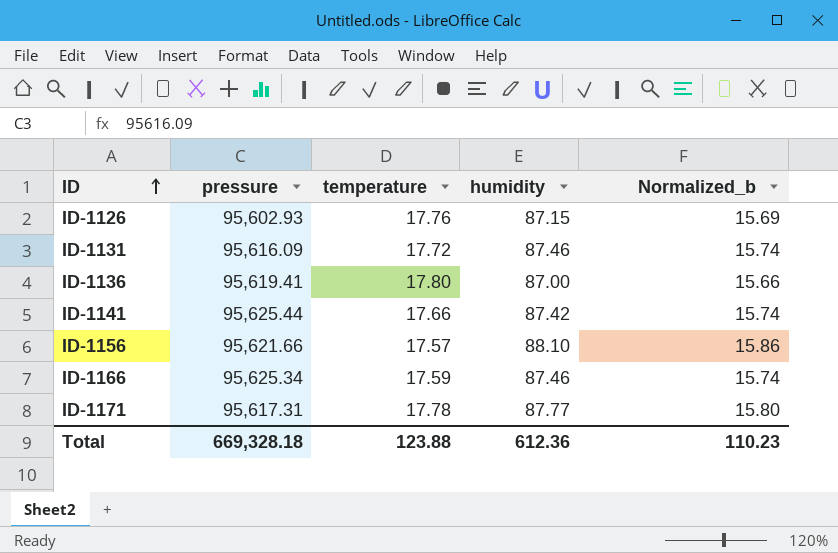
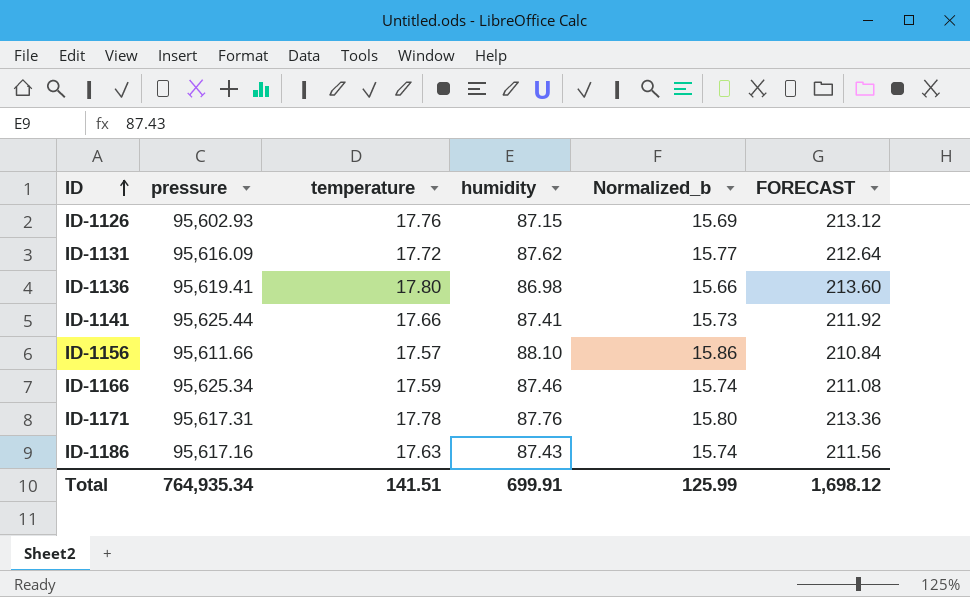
column FORECAST | formula: none -> [temperature] * 12
ID-1131 | humidity: 87.46 -> 87.62
ID-1131 | Normalized_b: 15.74 -> 15.77
ID-1136 | humidity: 87.00 -> 86.98
ID-1141 | humidity: 87.42 -> 87.41
ID-1141 | Normalized_b: 15.74 -> 15.73
ID-1156 | pressure: 95,621.66 -> 95,611.66
ID-1171 | humidity: 87.77 -> 87.76
row ID-1186: none -> 95,617.16 | 17.63 | 87.43 | 15.74 | 211.56
Total | pressure: 669,328.18 -> 764,935.34
Total | temperature: 123.88 -> 141.51
Total | humidity: 612.36 -> 699.91
Total | Normalized_b: 110.23 -> 125.99

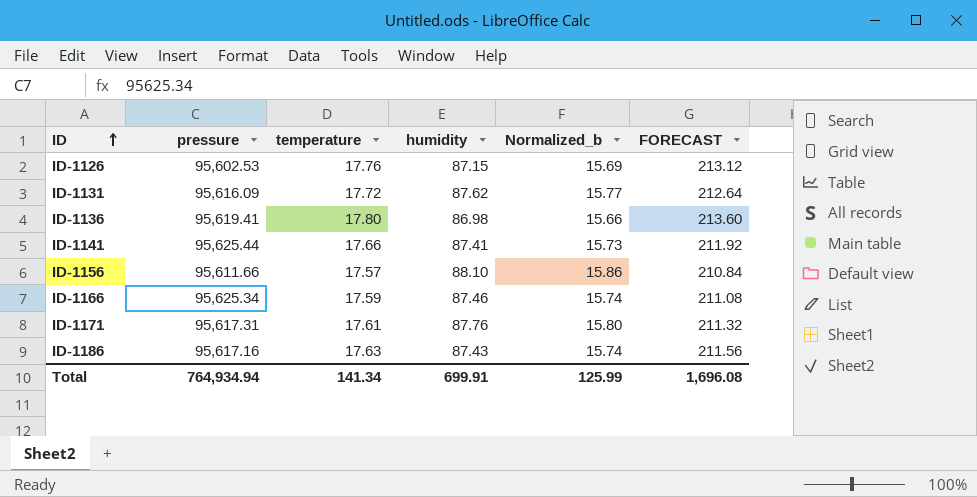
ID-1126 | pressure: 95,602.93 -> 95,602.53
ID-1171 | temperature: 17.78 -> 17.61
ID-1171 | FORECAST: 213.36 -> 211.32
Total | pressure: 764,935.34 -> 764,934.94
Total | temperature: 141.51 -> 141.34
Total | FORECAST: 1,698.12 -> 1,696.08

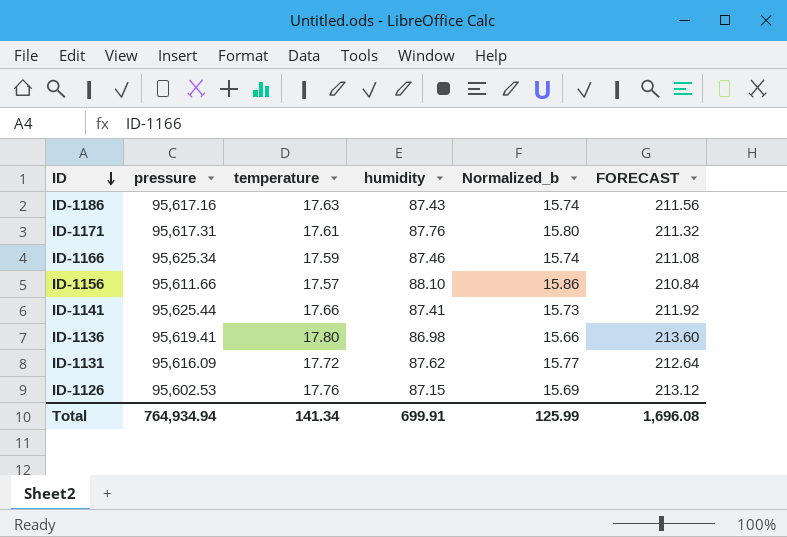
row order: ID ascending -> ID descending

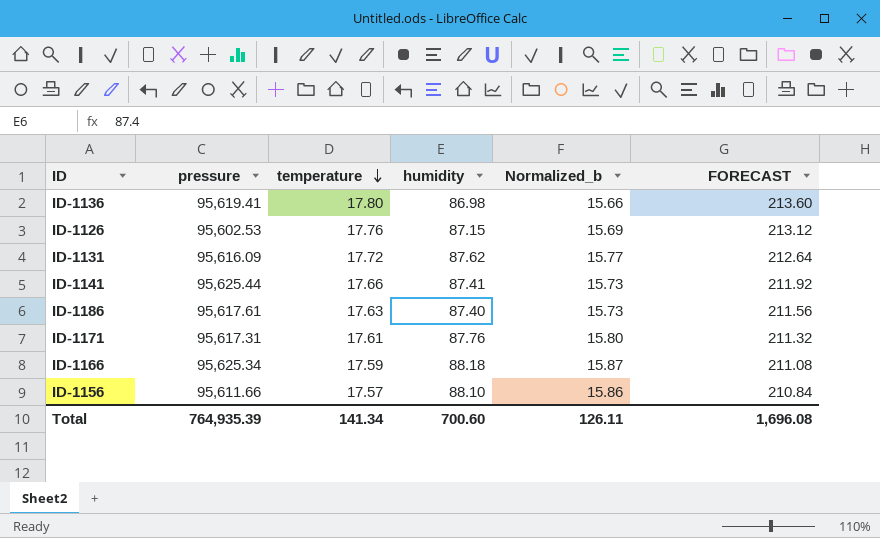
row order: ID descending -> temperature descending
ID-1186 | pressure: 95,617.16 -> 95,617.61
ID-1186 | humidity: 87.43 -> 87.40
ID-1186 | Normalized_b: 15.74 -> 15.73
ID-1166 | humidity: 87.46 -> 88.18
ID-1166 | Normalized_b: 15.74 -> 15.87
Total | pressure: 764,934.94 -> 764,935.39
Total | humidity: 699.91 -> 700.60
Total | Normalized_b: 125.99 -> 126.11

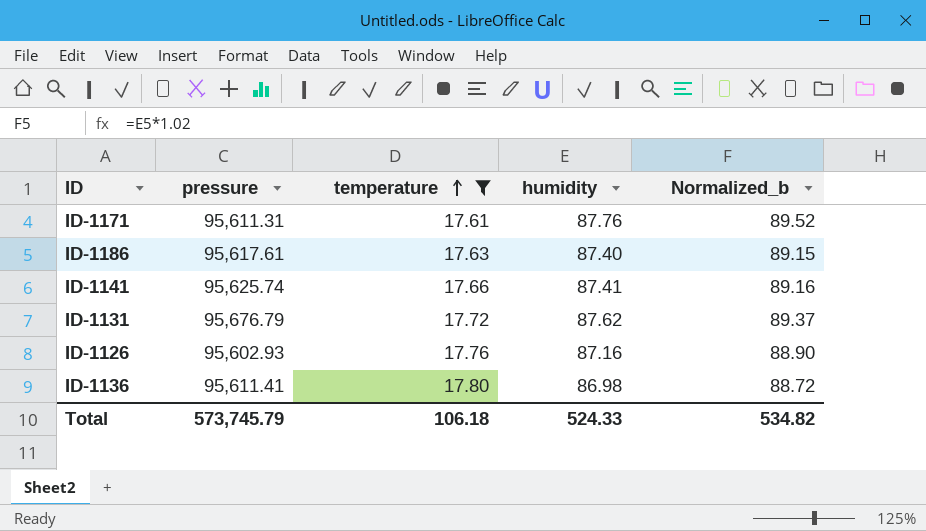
filter: none -> temperature >= 17.61
row order: temperature descending -> temperature ascending
column FORECAST | formula: [temperature] * 12 -> none
column Normalized_b | formula: [humidity] * 0.18 -> [humidity] * 1.02
ID-1171 | pressure: 95,617.31 -> 95,611.31
ID-1141 | pressure: 95,625.44 -> 95,625.74
ID-1131 | pressure: 95,616.09 -> 95,676.79
ID-1126 | pressure: 95,602.53 -> 95,602.93
ID-1126 | humidity: 87.15 -> 87.16
ID-1136 | pressure: 95,619.41 -> 95,611.41
Total | pressure: 764,935.39 -> 573,745.79
Total | temperature: 141.34 -> 106.18
Total | humidity: 700.60 -> 524.33
Total | Normalized_b: 126.11 -> 534.82

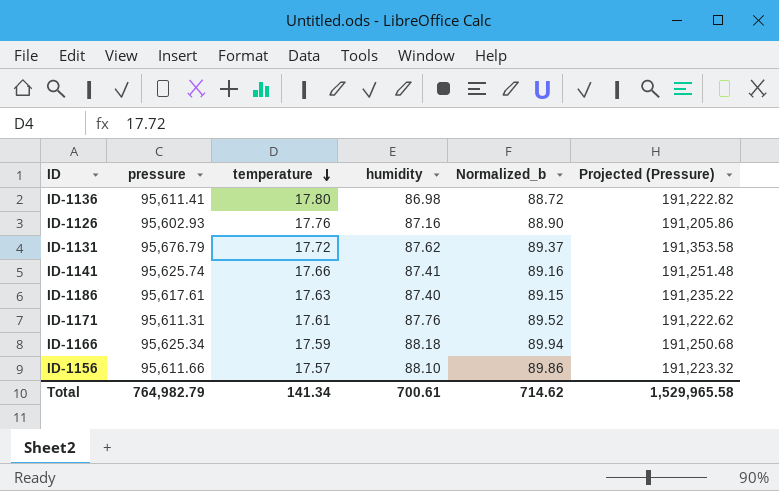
filter: temperature >= 17.61 -> none
row order: temperature ascending -> temperature descending
column Projected (Pressure) | formula: none -> [pressure] * 2
Total | pressure: 573,745.79 -> 764,982.79
Total | temperature: 106.18 -> 141.34
Total | humidity: 524.33 -> 700.61
Total | Normalized_b: 534.82 -> 714.62

